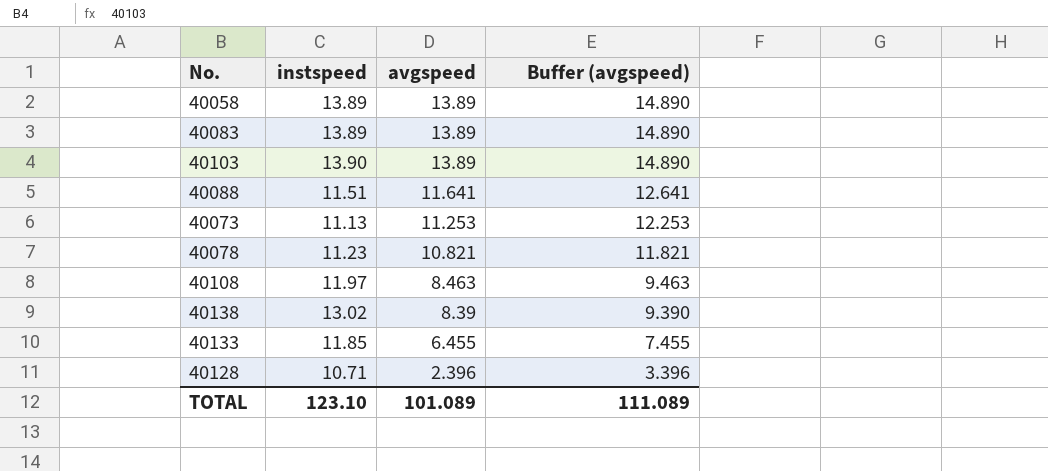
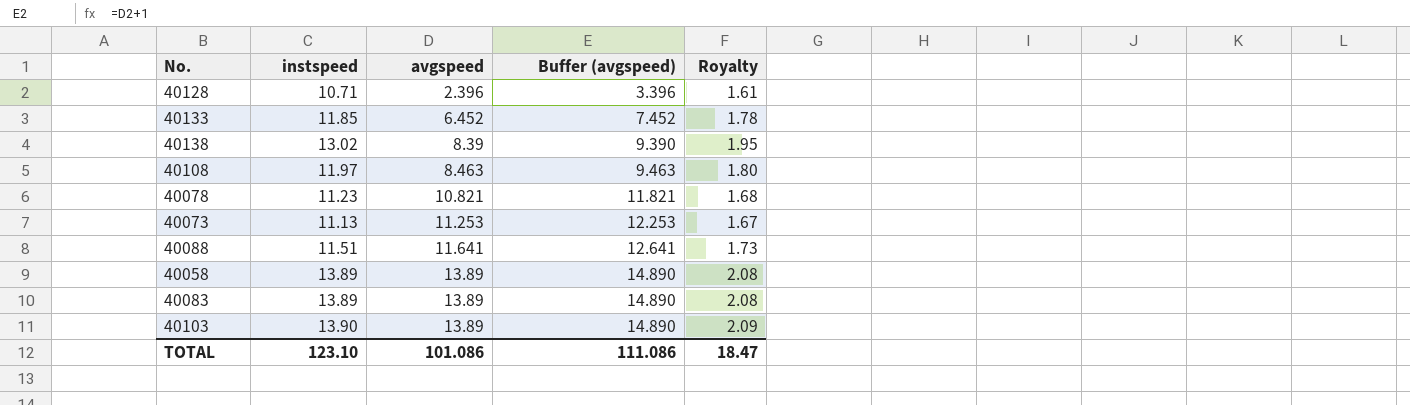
row order: avgspeed descending -> avgspeed ascending
column Royalty | formula: none -> [instspeed] * 0.15
40133 | avgspeed: 6.455 -> 6.452
40133 | Buffer (avgspeed): 7.455 -> 7.452
TOTAL | avgspeed: 101.089 -> 101.086
TOTAL | Buffer (avgspeed): 111.089 -> 111.086

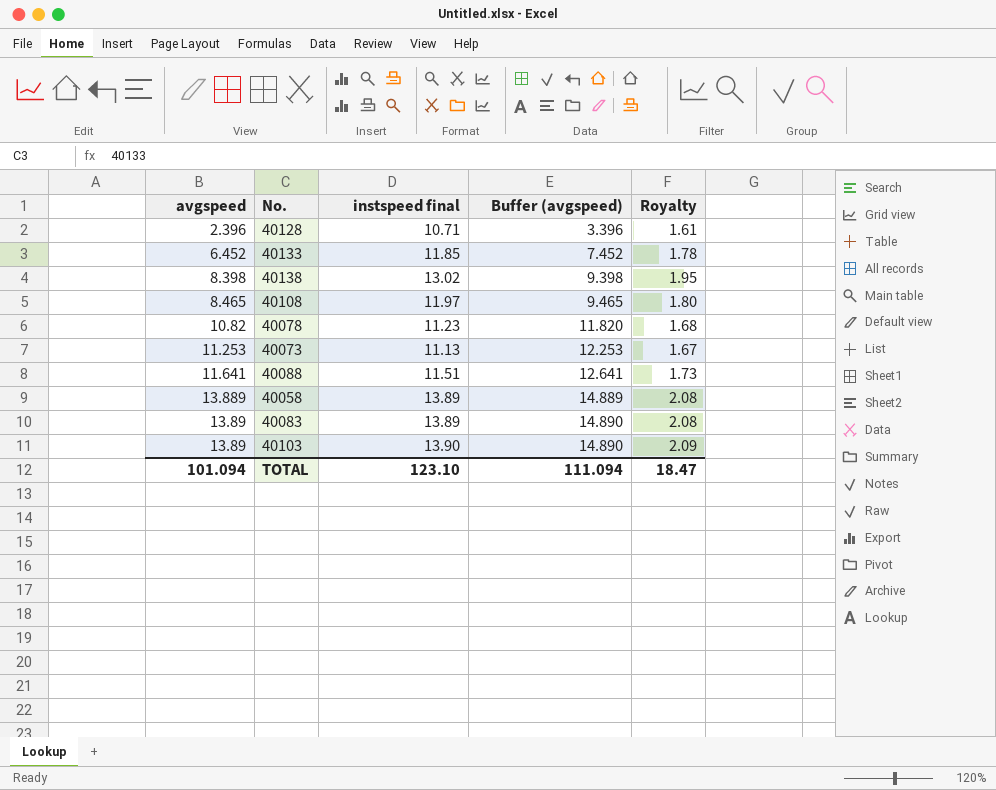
column avgspeed | position: 3 -> 1
column name: instspeed -> instspeed final
40138 | avgspeed: 8.39 -> 8.398
40138 | Buffer (avgspeed): 9.390 -> 9.398
40108 | avgspeed: 8.463 -> 8.465
40108 | Buffer (avgspeed): 9.463 -> 9.465
40078 | avgspeed: 10.821 -> 10.82
40078 | Buffer (avgspeed): 11.821 -> 11.820
40058 | avgspeed: 13.89 -> 13.889
40058 | Buffer (avgspeed): 14.890 -> 14.889
TOTAL | avgspeed: 101.086 -> 101.094
TOTAL | Buffer (avgspeed): 111.086 -> 111.094

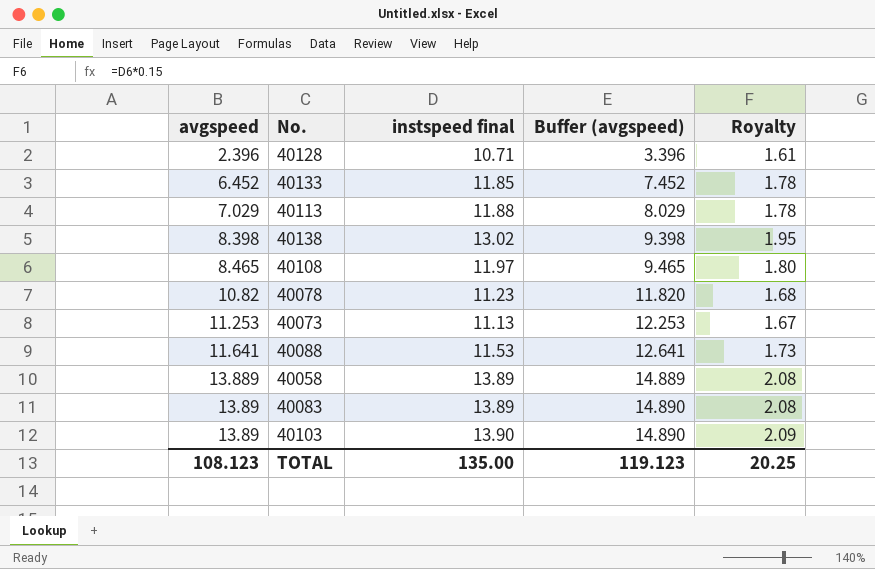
row 40113: none -> 7.029 | 11.88 | 8.029 | 1.78
40088 | instspeed final: 11.51 -> 11.53
TOTAL | avgspeed: 101.094 -> 108.123
TOTAL | instspeed final: 123.10 -> 135.00
TOTAL | Buffer (avgspeed): 111.094 -> 119.123
TOTAL | Royalty: 18.47 -> 20.25

